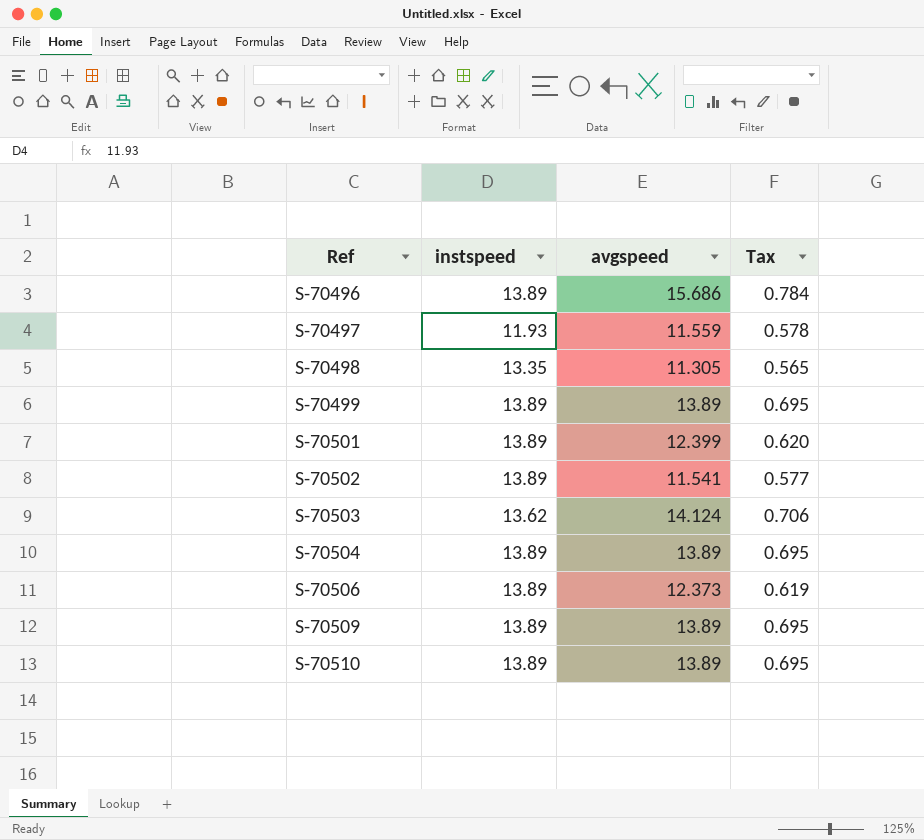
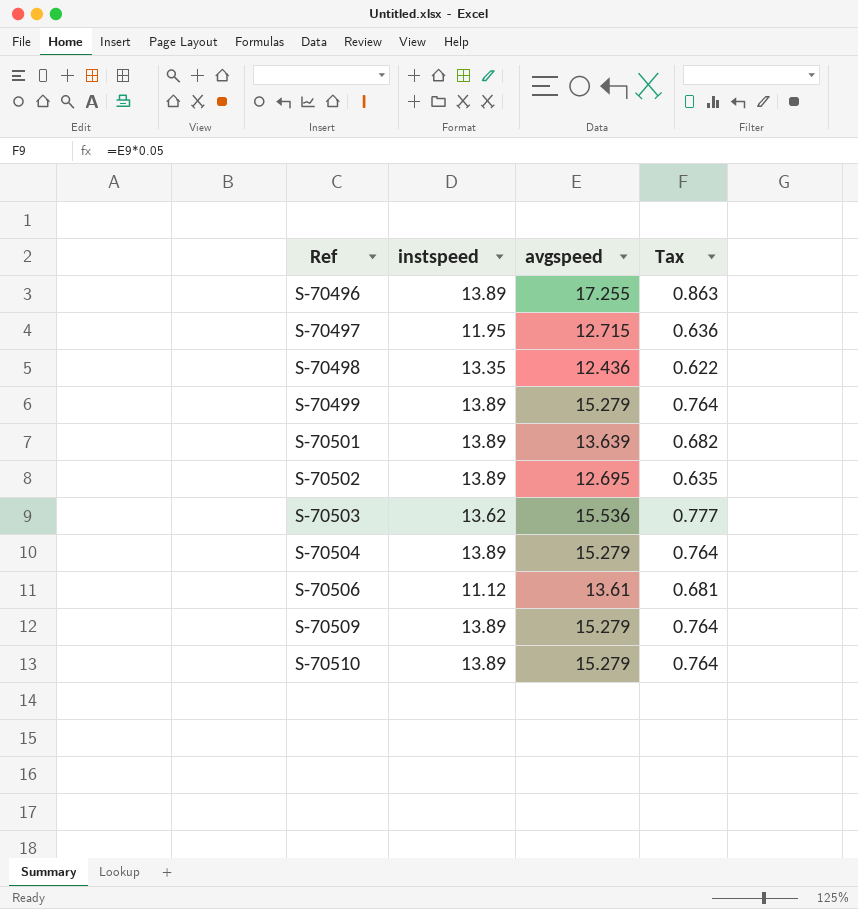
S-70496 | avgspeed: 15.686 -> 17.255
S-70496 | Tax: 0.784 -> 0.863
S-70497 | instspeed: 11.93 -> 11.95
S-70497 | avgspeed: 11.559 -> 12.715
S-70497 | Tax: 0.578 -> 0.636
S-70498 | avgspeed: 11.305 -> 12.436
S-70498 | Tax: 0.565 -> 0.622
S-70499 | avgspeed: 13.89 -> 15.279
S-70499 | Tax: 0.695 -> 0.764
S-70501 | avgspeed: 12.399 -> 13.639
S-70501 | Tax: 0.620 -> 0.682
S-70502 | avgspeed: 11.541 -> 12.695
S-70502 | Tax: 0.577 -> 0.635
S-70503 | avgspeed: 14.124 -> 15.536
S-70503 | Tax: 0.706 -> 0.777
S-70504 | avgspeed: 13.89 -> 15.279
S-70504 | Tax: 0.695 -> 0.764
S-70506 | instspeed: 13.89 -> 11.12
S-70506 | avgspeed: 12.373 -> 13.61
S-70506 | Tax: 0.619 -> 0.681
S-70509 | avgspeed: 13.89 -> 15.279
S-70509 | Tax: 0.695 -> 0.764
S-70510 | avgspeed: 13.89 -> 15.279
S-70510 | Tax: 0.695 -> 0.764

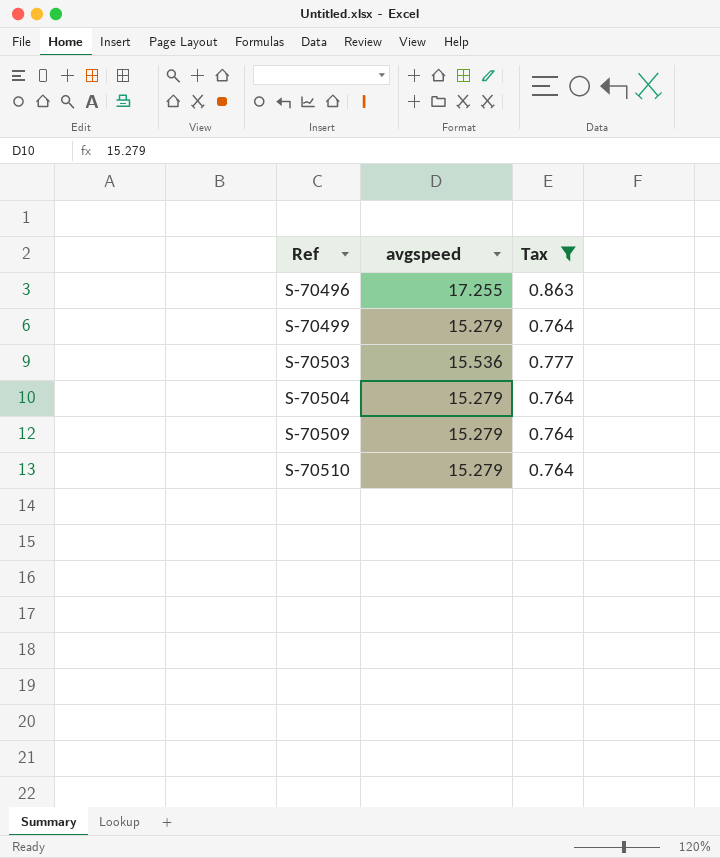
filter: none -> Tax >= 0.764
column instspeed | position: 2 -> none

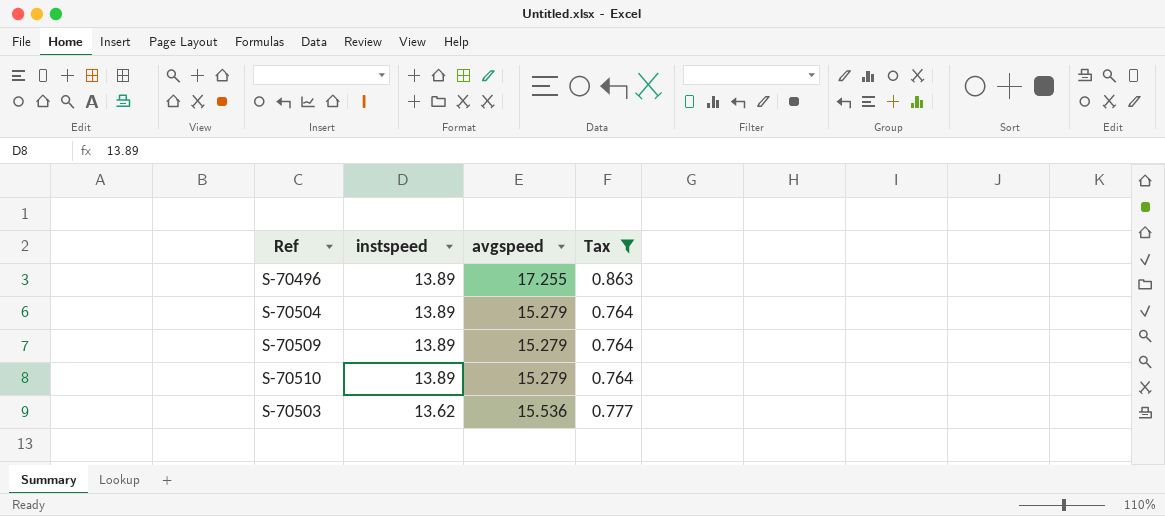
row order: Ref ascending -> instspeed descending
column instspeed | position: none -> 2
row S-70499: 15.279 | 0.764 -> none

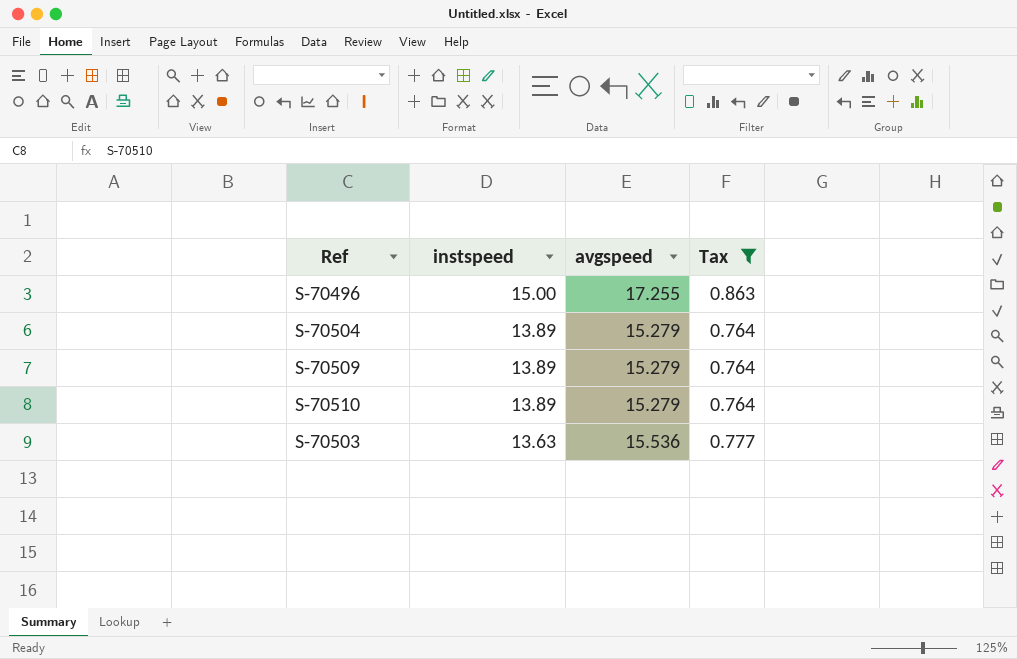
S-70496 | instspeed: 13.89 -> 15.00
S-70503 | instspeed: 13.62 -> 13.63

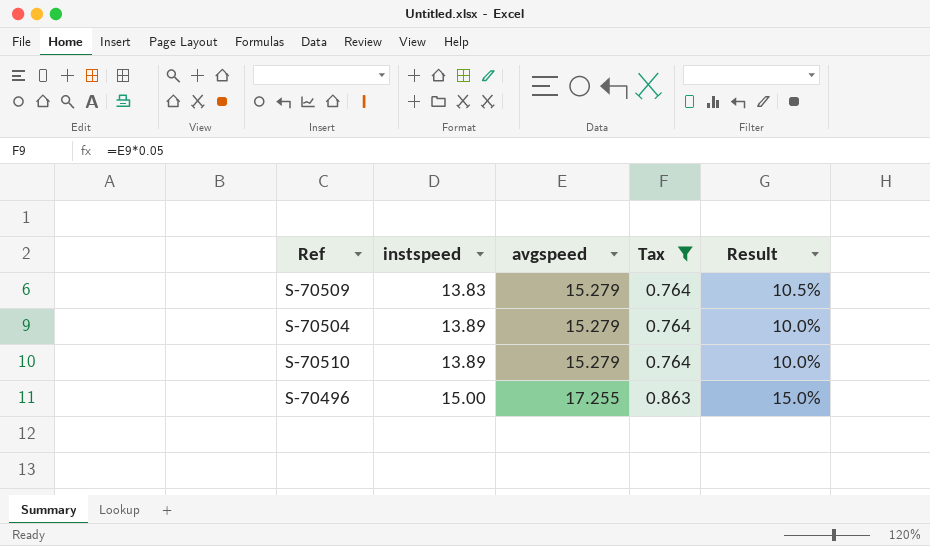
row order: instspeed descending -> instspeed ascending
column Result | formula: none -> ([avgspeed] - [instspeed]) / [instspeed]
row S-70503: 13.63 | 15.536 | 0.777 -> none
S-70509 | instspeed: 13.89 -> 13.83

